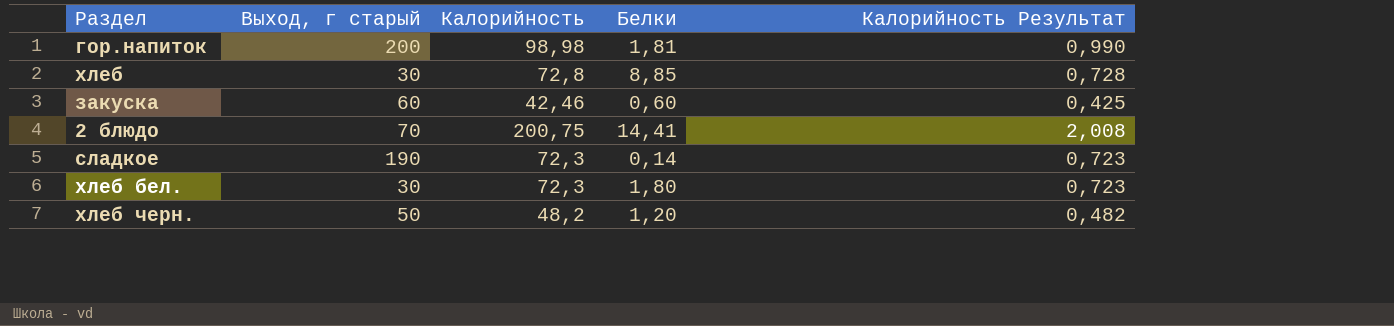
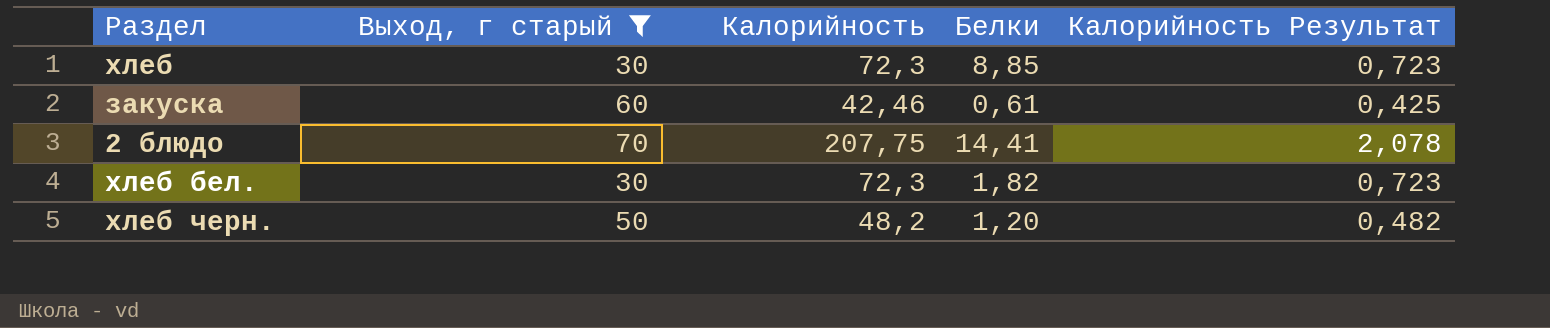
filter: none -> Выход, г старый <= 70
хлеб | Калорийность: 72,8 -> 72,3
хлеб | Калорийность Результат: 0,728 -> 0,723
закуска | Белки: 0,60 -> 0,61
2 блюдо | Калорийность: 200,75 -> 207,75
2 блюдо | Калорийность Результат: 2,008 -> 2,078
хлеб бел. | Белки: 1,80 -> 1,82

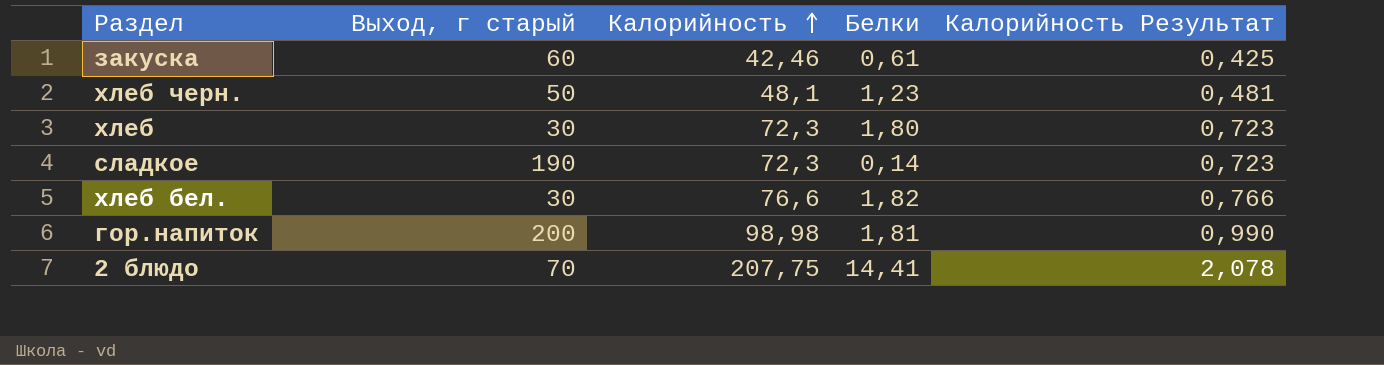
filter: Выход, г старый <= 70 -> none
row order: none -> Калорийность ascending
хлеб черн. | Калорийность: 48,2 -> 48,1
хлеб черн. | Белки: 1,20 -> 1,23
хлеб черн. | Калорийность Результат: 0,482 -> 0,481
хлеб | Белки: 8,85 -> 1,80
хлеб бел. | Калорийность: 72,3 -> 76,6
хлеб бел. | Калорийность Результат: 0,723 -> 0,766

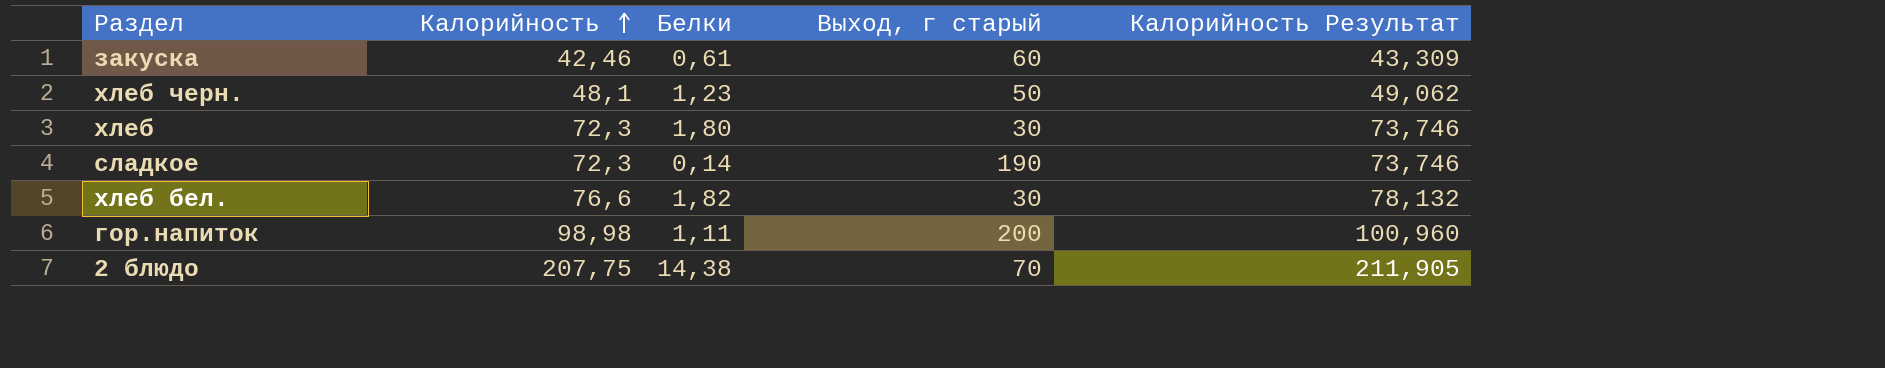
column Выход, г старый | position: 2 -> 4
column Калорийность Результат | formula: [Калорийность] * 0,01 -> [Калорийность] * 1,02
гор.напиток | Белки: 1,81 -> 1,11
2 блюдо | Белки: 14,41 -> 14,38

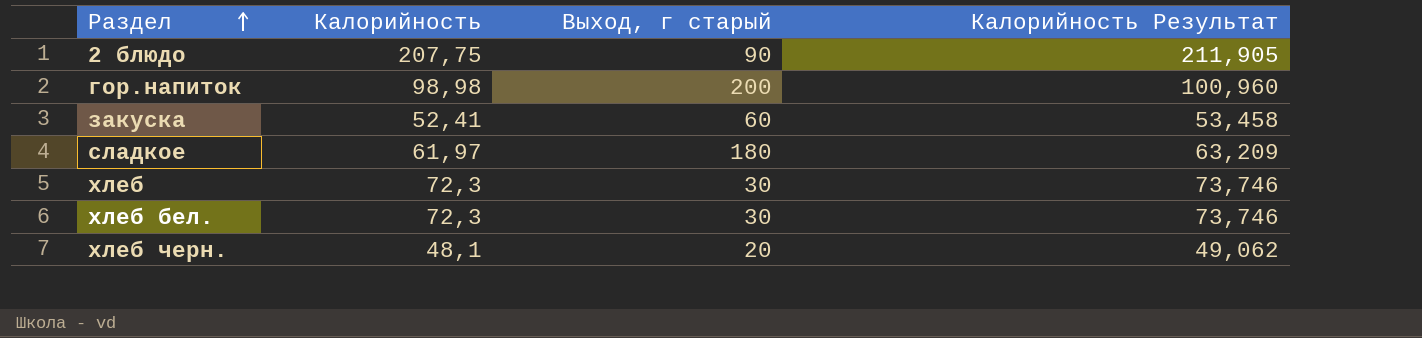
row order: Калорийность ascending -> Раздел ascending
column Белки | position: 3 -> none
2 блюдо | Выход, г старый: 70 -> 90
закуска | Калорийность: 42,46 -> 52,41
закуска | Калорийность Результат: 43,309 -> 53,458
сладкое | Калорийность: 72,3 -> 61,97
сладкое | Выход, г старый: 190 -> 180
сладкое | Калорийность Результат: 73,746 -> 63,209
хлеб бел. | Калорийность: 76,6 -> 72,3
хлеб бел. | Калорийность Результат: 78,132 -> 73,746
хлеб черн. | Выход, г старый: 50 -> 20

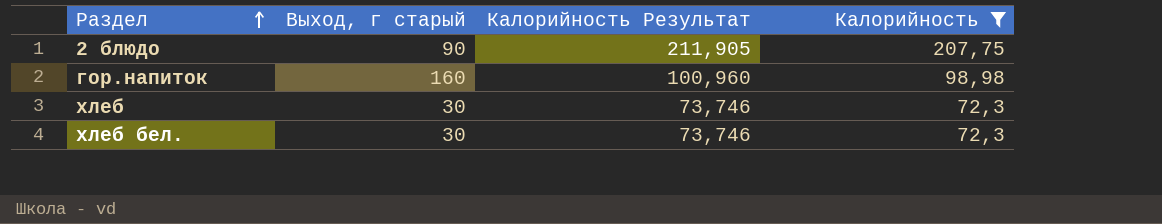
filter: none -> Калорийность >= 72,3
column Калорийность | position: 2 -> 4
гор.напиток | Выход, г старый: 200 -> 160

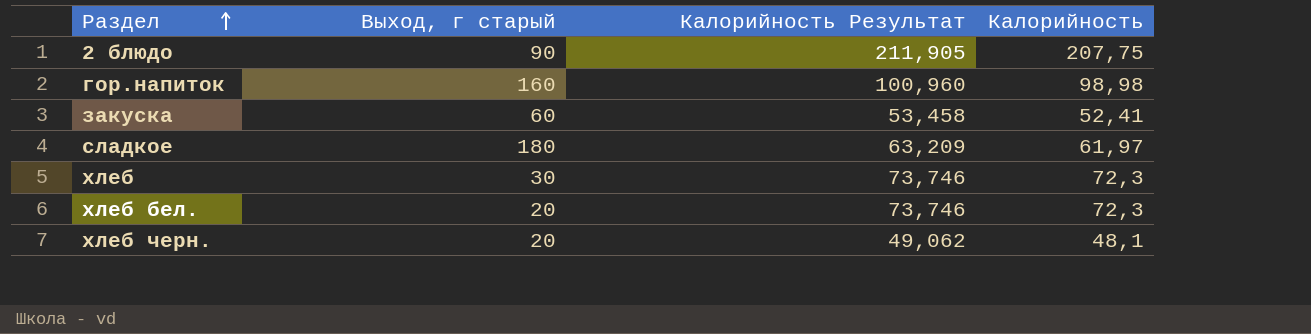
filter: Калорийность >= 72,3 -> none
хлеб бел. | Выход, г старый: 30 -> 20

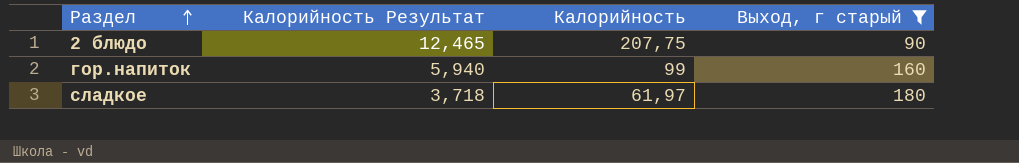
filter: none -> Выход, г старый >= 90
column Калорийность Результат | formula: [Калорийность] * 1,02 -> [Калорийность] * 0,06
column Выход, г старый | position: 2 -> 4
гор.напиток | Калорийность: 98,98 -> 99

